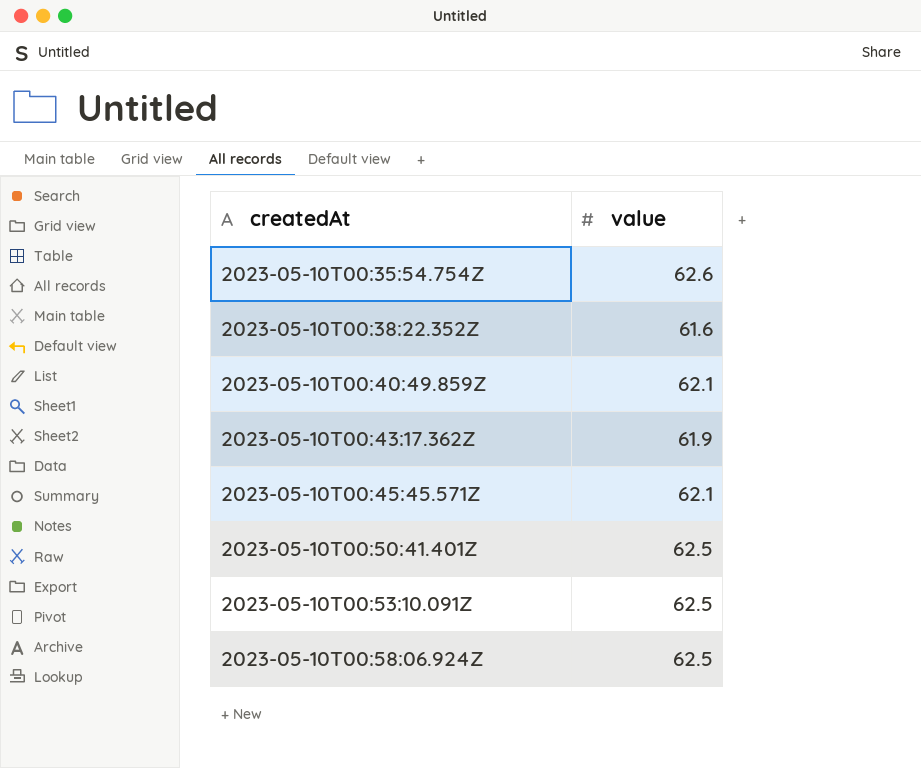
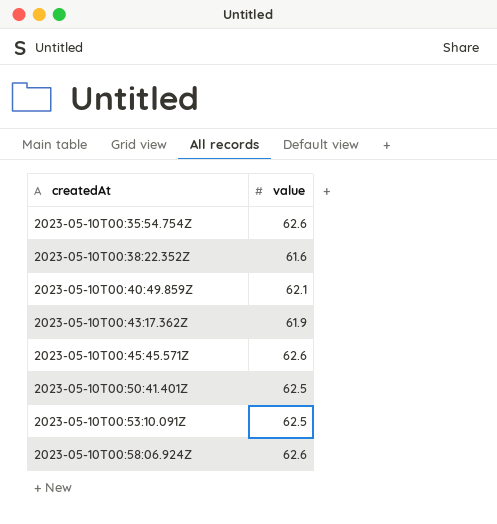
2023-05-10T00:45:45.571Z | value: 62.1 -> 62.6
2023-05-10T00:58:06.924Z | value: 62.5 -> 62.6

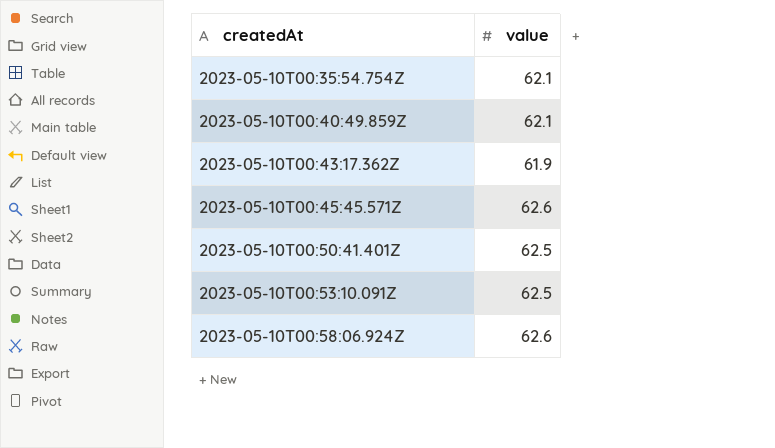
row 2023-05-10T00:38:22.352Z: 61.6 -> none
2023-05-10T00:35:54.754Z | value: 62.6 -> 62.1

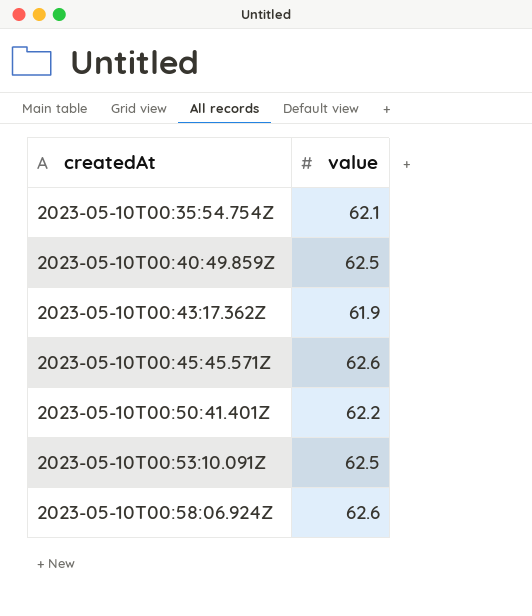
2023-05-10T00:40:49.859Z | value: 62.1 -> 62.5
2023-05-10T00:50:41.401Z | value: 62.5 -> 62.2

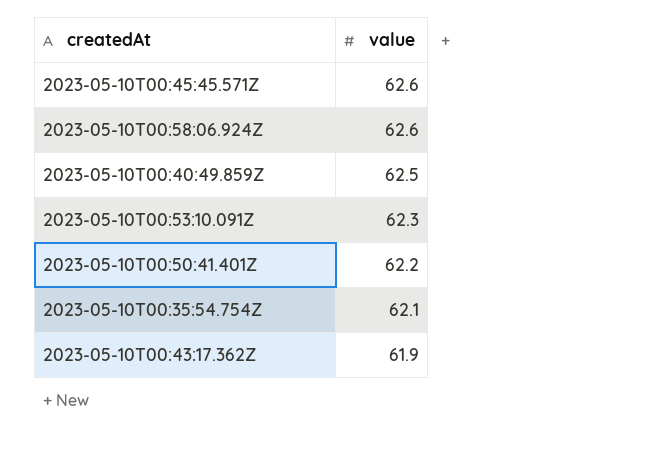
row order: createdAt ascending -> value descending
2023-05-10T00:53:10.091Z | value: 62.5 -> 62.3

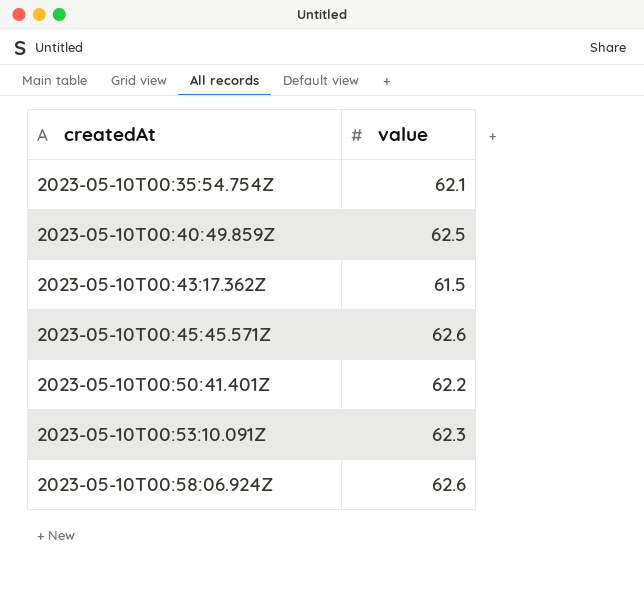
row order: value descending -> createdAt ascending
2023-05-10T00:43:17.362Z | value: 61.9 -> 61.5

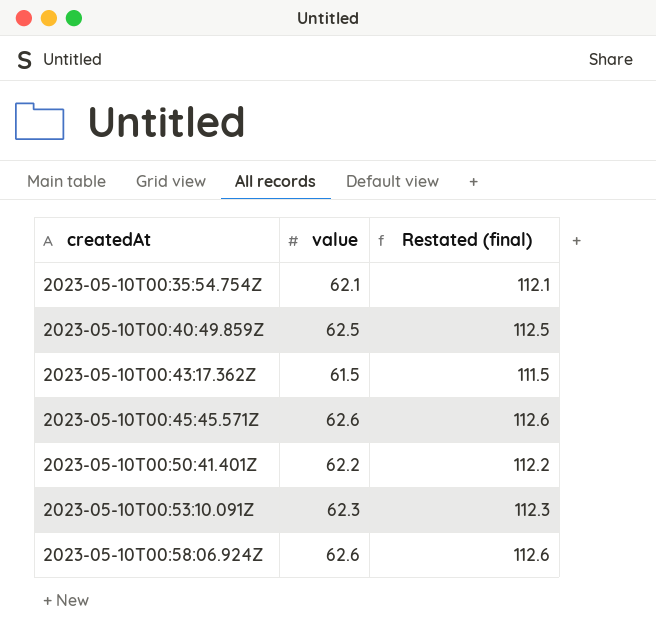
column Restated (final) | formula: none -> [value] + 50

